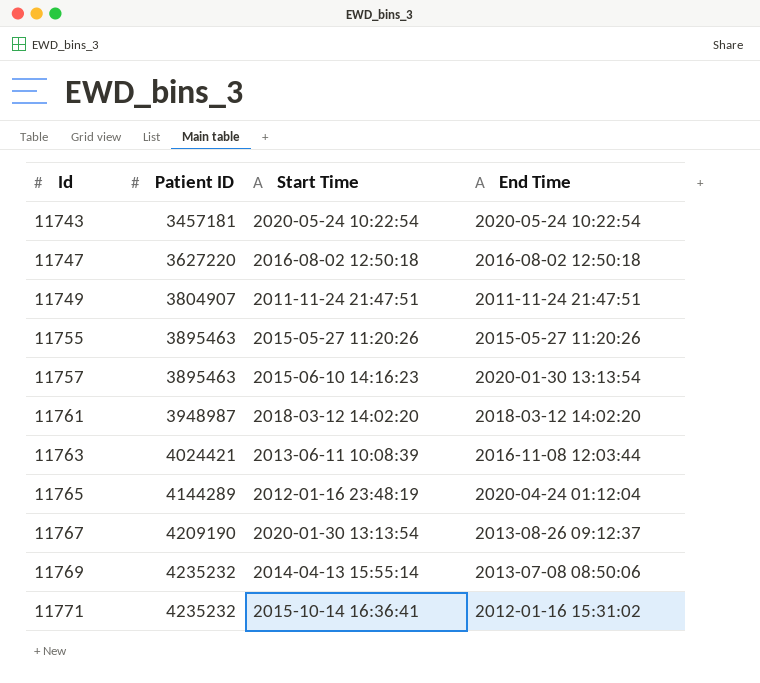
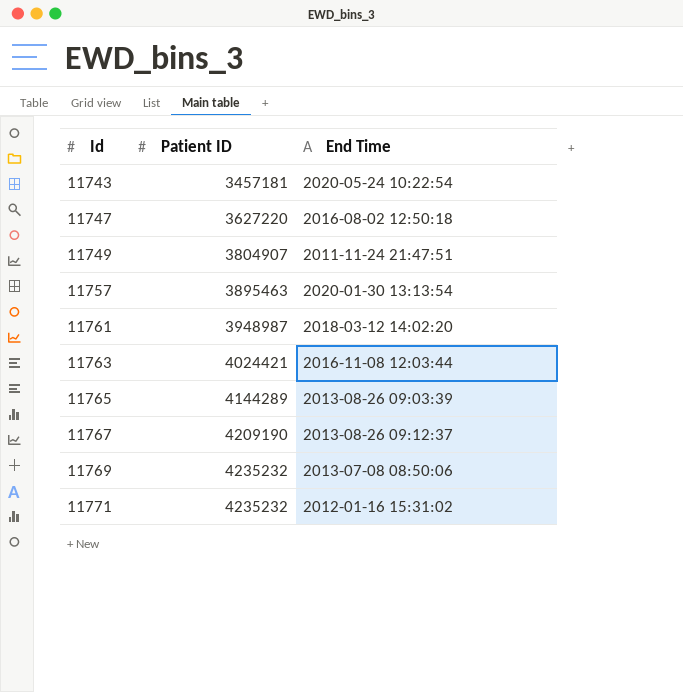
column Start Time | position: 3 -> none
row 11755: 3895463 | 2015-05-27 11:20:26 | 2015-05-27 11:20:26 -> none
11765 | End Time: 2020-04-24 01:12:04 -> 2013-08-26 09:03:39

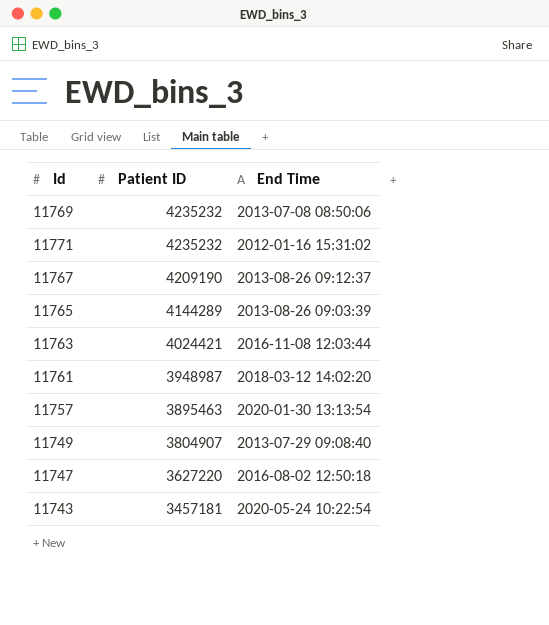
row order: Id ascending -> Patient ID descending
11749 | End Time: 2011-11-24 21:47:51 -> 2013-07-29 09:08:40

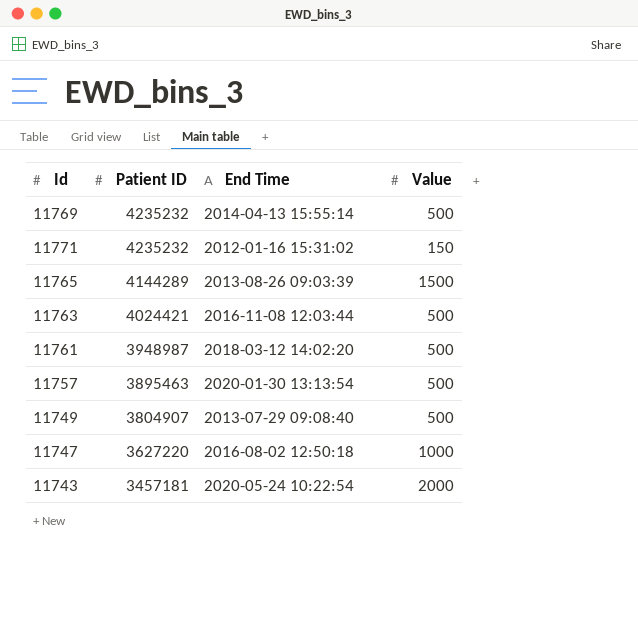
column Value | position: none -> 4
row 11767: 4209190 | 2013-08-26 09:12:37 -> none
11769 | End Time: 2013-07-08 08:50:06 -> 2014-04-13 15:55:14

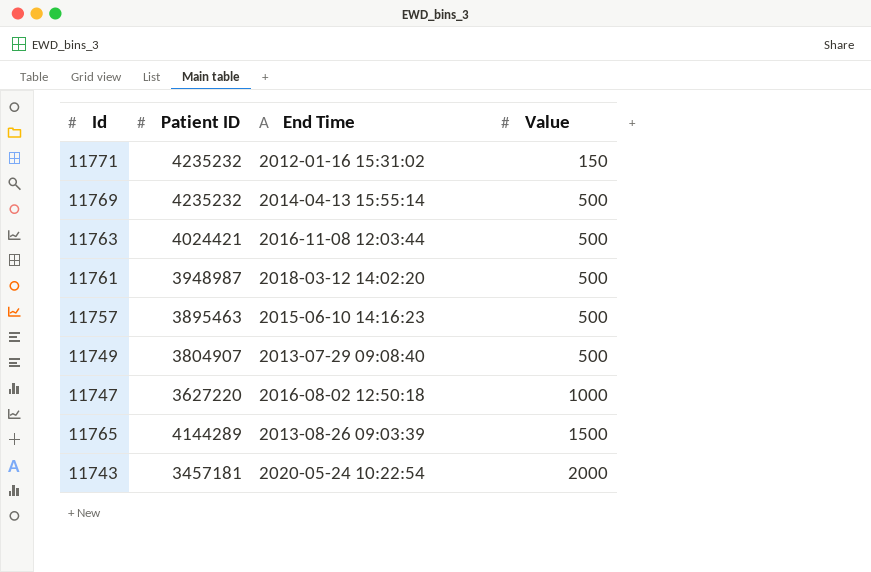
row order: Patient ID descending -> Value ascending
11757 | End Time: 2020-01-30 13:13:54 -> 2015-06-10 14:16:23

